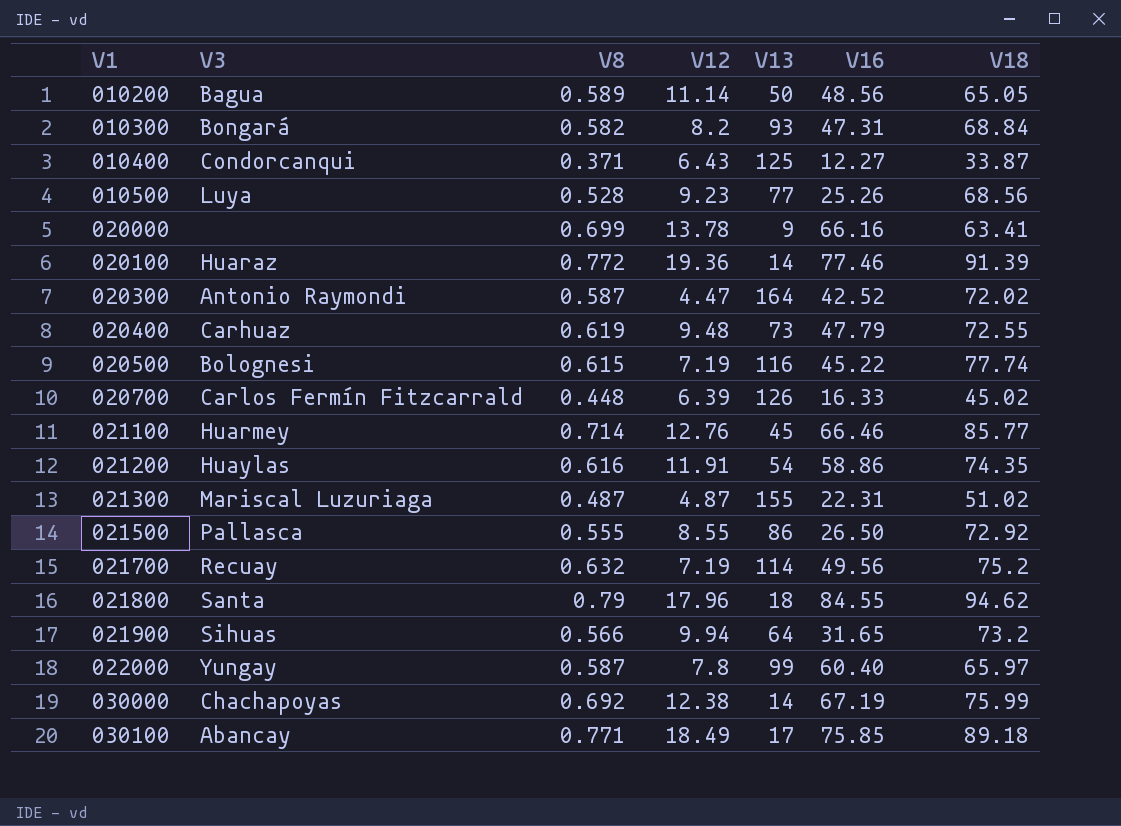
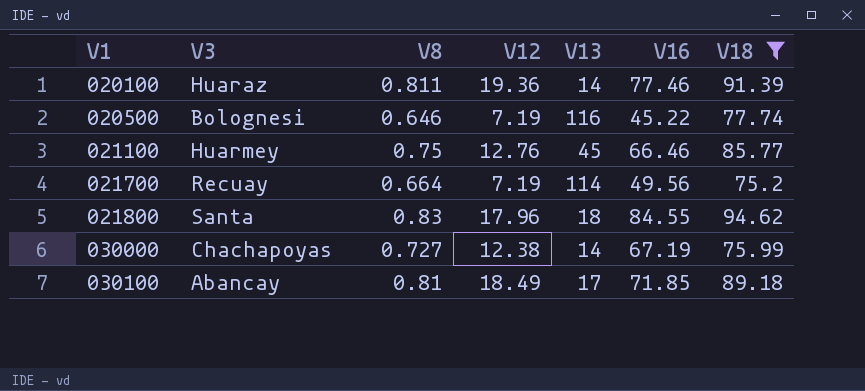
filter: none -> V18 >= 75.2
020100 | V8: 0.772 -> 0.811
020500 | V8: 0.615 -> 0.646
021100 | V8: 0.714 -> 0.75
021700 | V8: 0.632 -> 0.664
021800 | V8: 0.79 -> 0.83
030000 | V8: 0.692 -> 0.727
030100 | V8: 0.771 -> 0.81
030100 | V16: 75.85 -> 71.85

